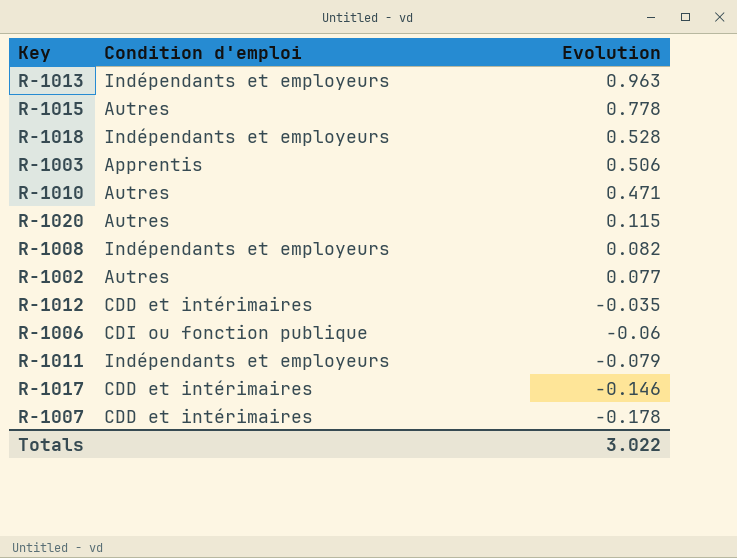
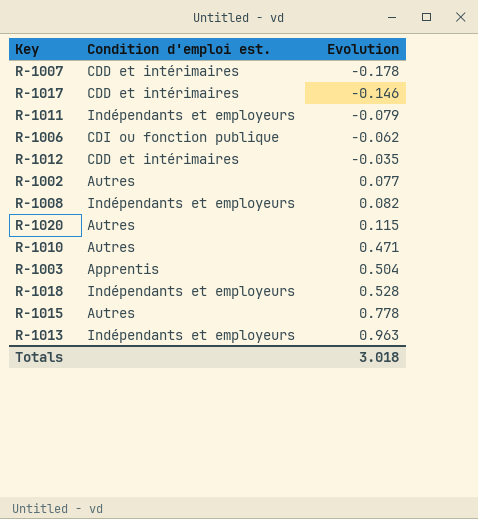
row order: Evolution descending -> Evolution ascending
column name: Condition d'emploi -> Condition d'emploi est.
R-1006 | Evolution: -0.06 -> -0.062
R-1003 | Evolution: 0.506 -> 0.504
Totals | Evolution: 3.022 -> 3.018

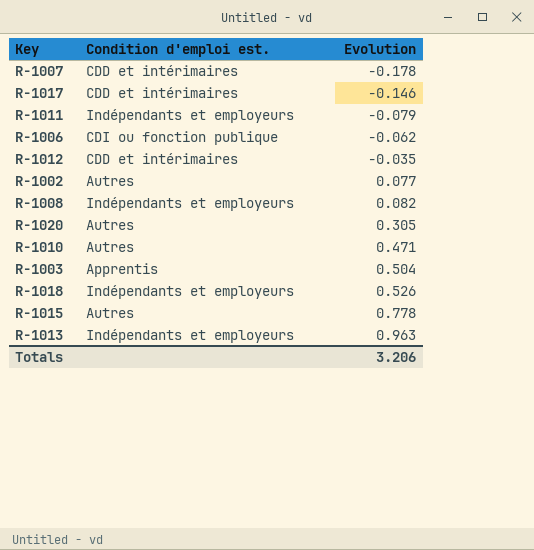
R-1020 | Evolution: 0.115 -> 0.305
R-1018 | Evolution: 0.528 -> 0.526
Totals | Evolution: 3.018 -> 3.206

